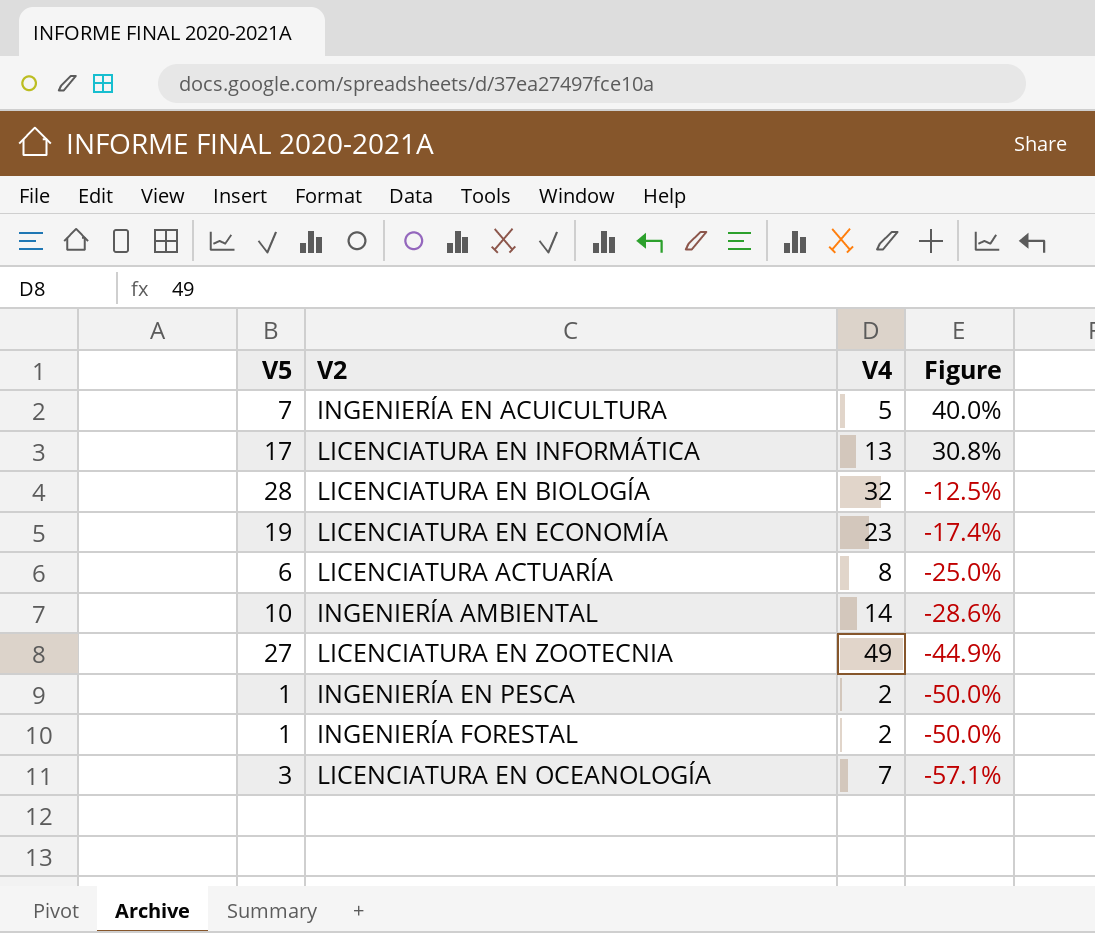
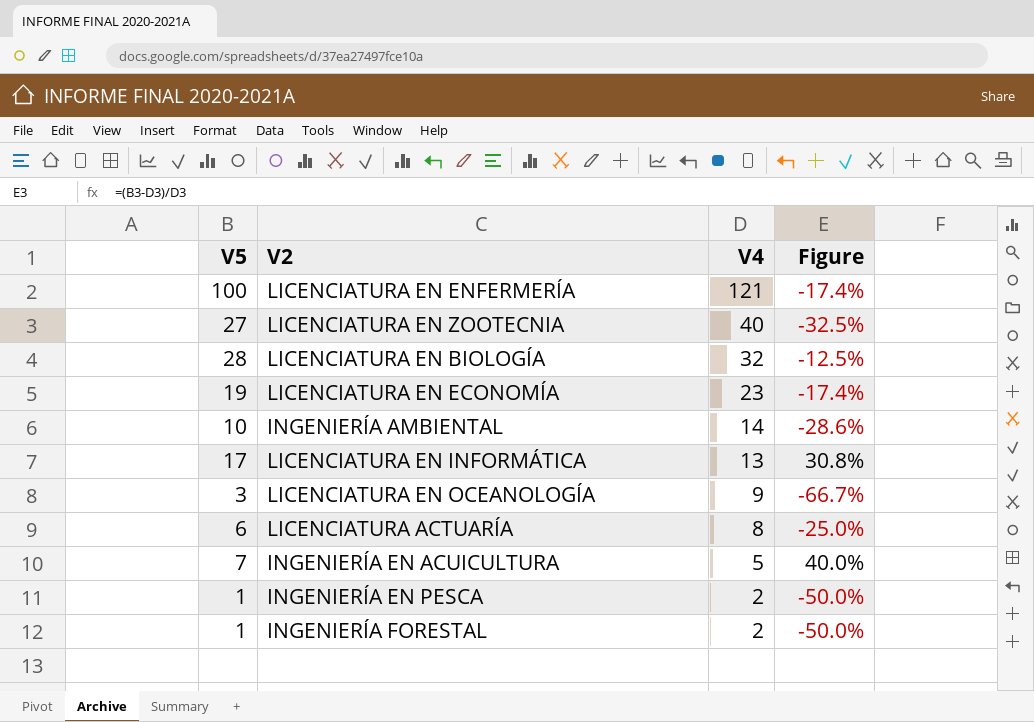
row order: Figure descending -> V4 descending
row LICENCIATURA EN ENFERMERÍA: none -> 100 | 121 | -17.4%
LICENCIATURA EN ZOOTECNIA | V4: 49 -> 40
LICENCIATURA EN ZOOTECNIA | Figure: -44.9% -> -32.5%
LICENCIATURA EN OCEANOLOGÍA | V4: 7 -> 9
LICENCIATURA EN OCEANOLOGÍA | Figure: -57.1% -> -66.7%

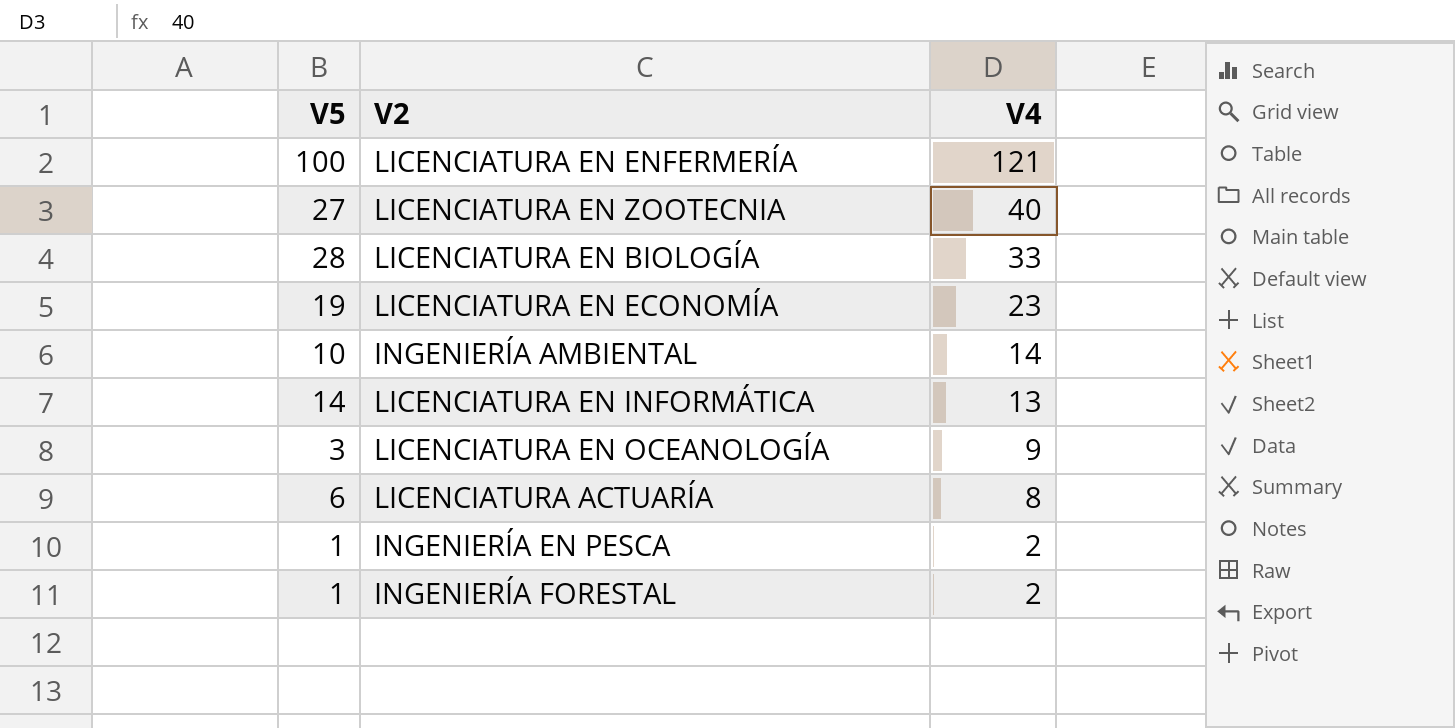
column Figure | formula: ([V5] - [V4]) / [V4] -> none
row INGENIERÍA EN ACUICULTURA: 7 | 5 | 40.0% -> none
LICENCIATURA EN BIOLOGÍA | V4: 32 -> 33
LICENCIATURA EN INFORMÁTICA | V5: 17 -> 14

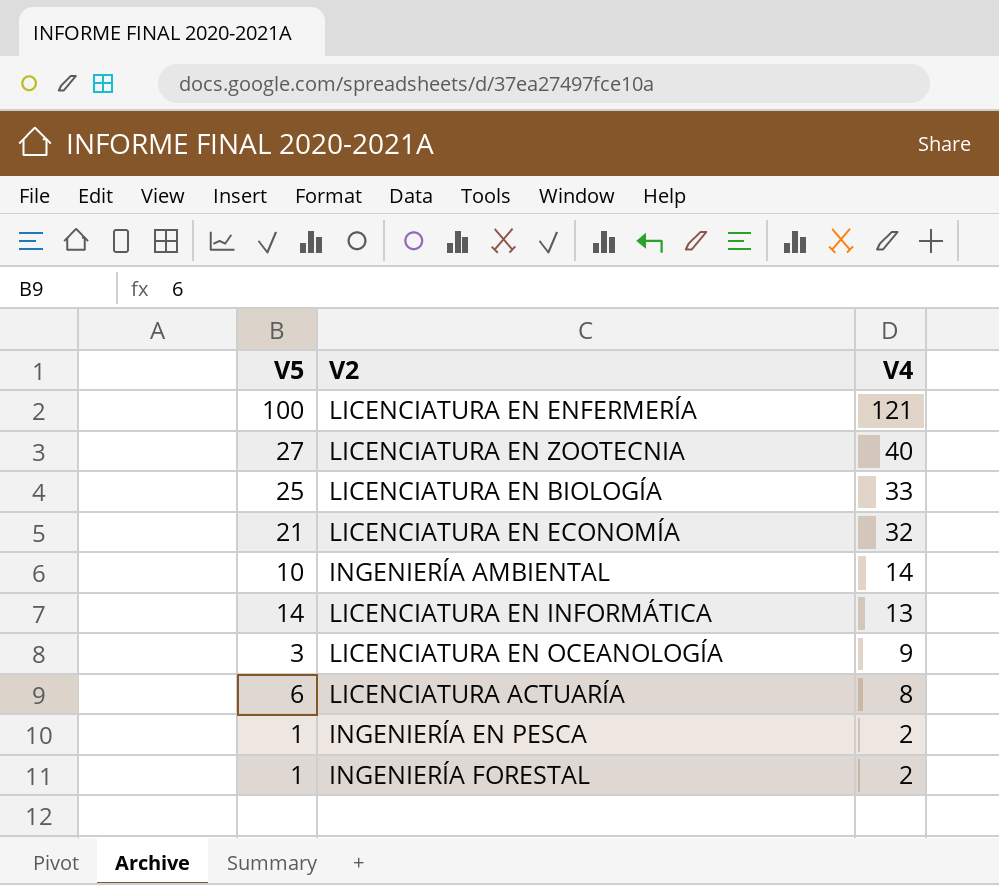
LICENCIATURA EN BIOLOGÍA | V5: 28 -> 25
LICENCIATURA EN ECONOMÍA | V5: 19 -> 21
LICENCIATURA EN ECONOMÍA | V4: 23 -> 32

